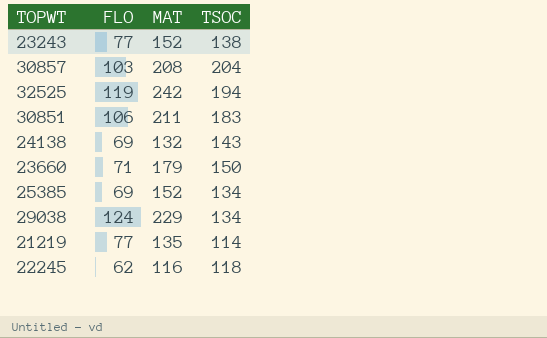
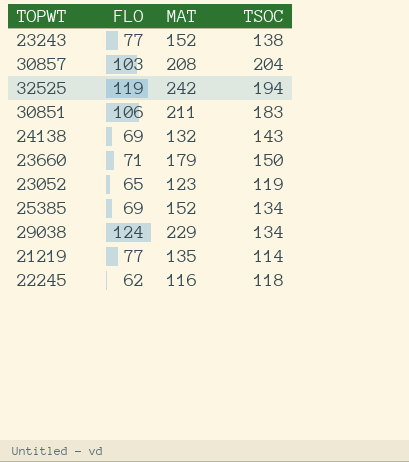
row 23052: none -> 65 | 123 | 119

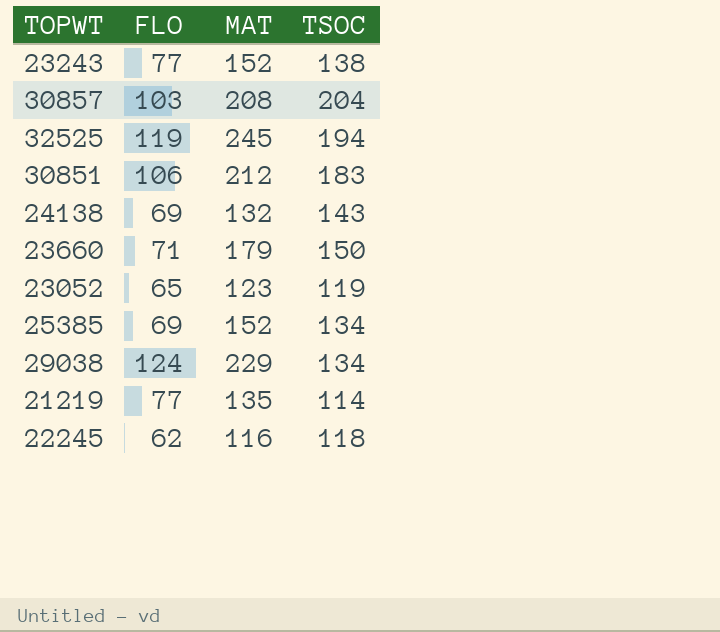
32525 | MAT: 242 -> 245
30851 | MAT: 211 -> 212

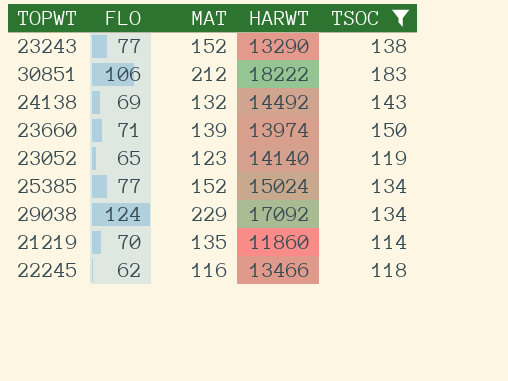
filter: none -> TSOC <= 183
column HARWT | position: none -> 4
23660 | MAT: 179 -> 139
25385 | FLO: 69 -> 77
21219 | FLO: 77 -> 70

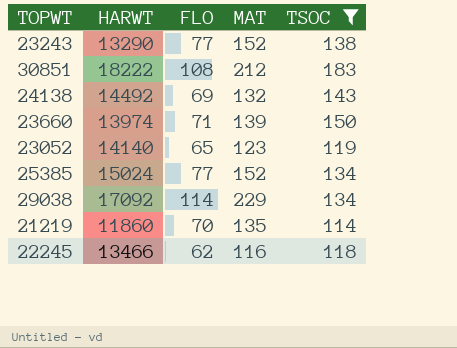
column HARWT | position: 4 -> 2
30851 | FLO: 106 -> 108
29038 | FLO: 124 -> 114

